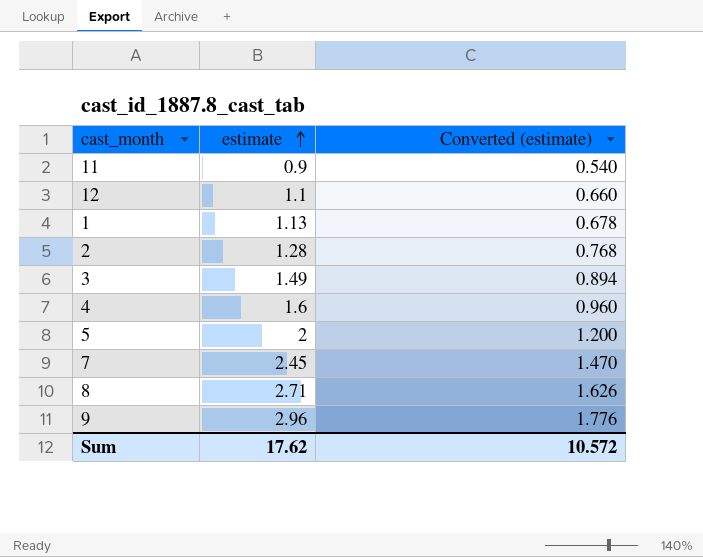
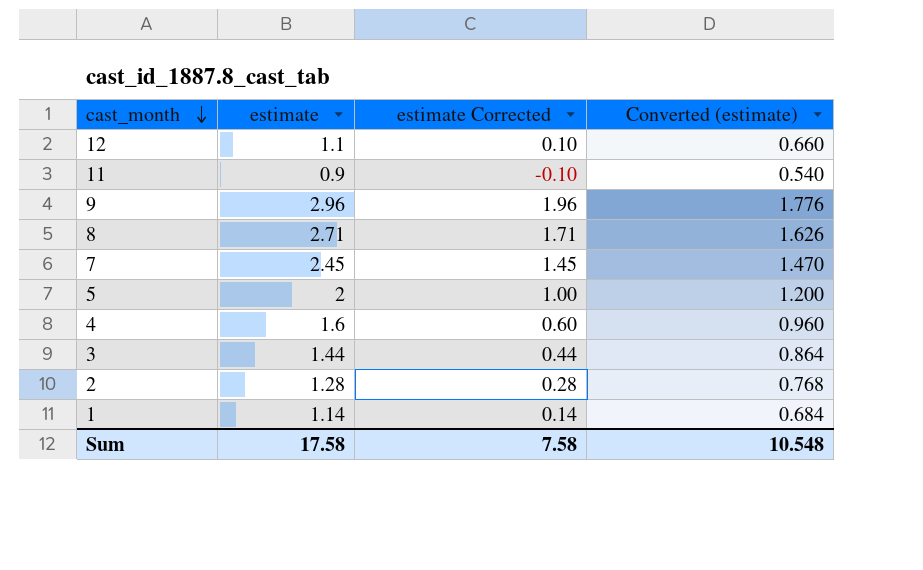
row order: estimate ascending -> cast_month descending
column estimate Corrected | formula: none -> [estimate] - 1
3 | estimate: 1.49 -> 1.44
3 | Converted (estimate): 0.894 -> 0.864
1 | estimate: 1.13 -> 1.14
1 | Converted (estimate): 0.678 -> 0.684
Sum | estimate: 17.62 -> 17.58
Sum | Converted (estimate): 10.572 -> 10.548

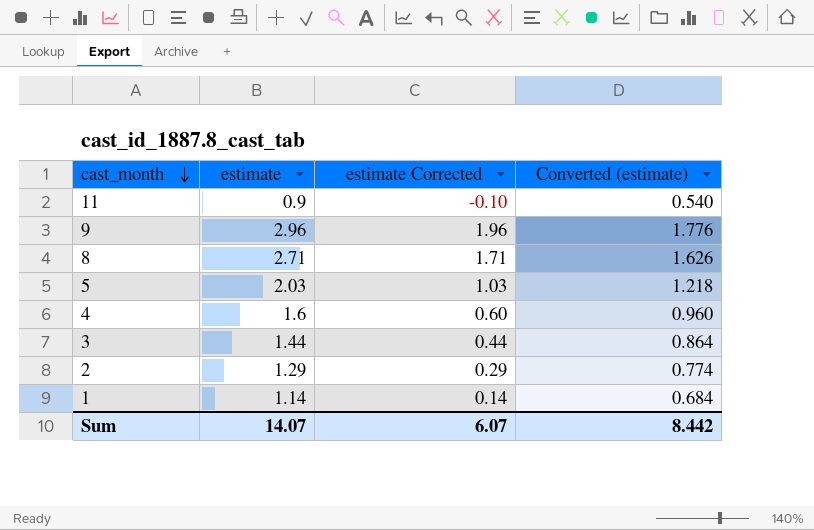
row 12: 1.1 | 0.10 | 0.660 -> none
row 7: 2.45 | 1.45 | 1.470 -> none
5 | estimate: 2 -> 2.03
5 | estimate Corrected: 1.00 -> 1.03
5 | Converted (estimate): 1.200 -> 1.218
2 | estimate: 1.28 -> 1.29
2 | estimate Corrected: 0.28 -> 0.29
2 | Converted (estimate): 0.768 -> 0.774
Sum | estimate: 17.58 -> 14.07
Sum | estimate Corrected: 7.58 -> 6.07
Sum | Converted (estimate): 10.548 -> 8.442

